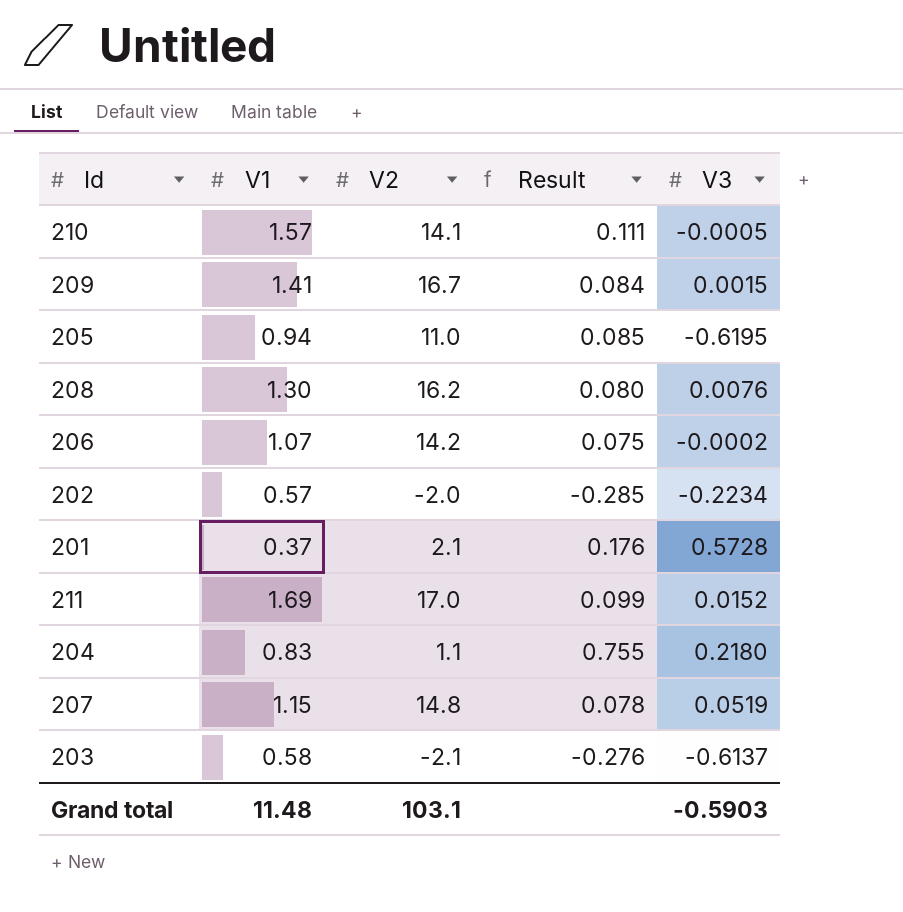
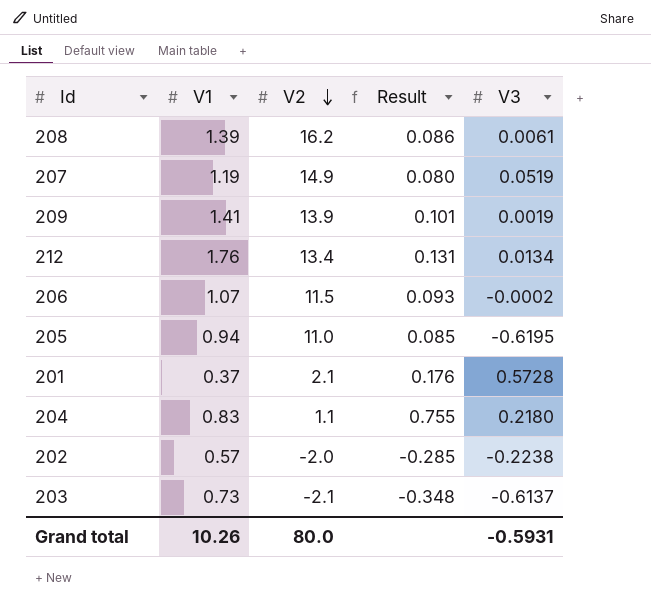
row order: none -> V2 descending
row 210: 1.57 | 14.1 | 0.111 | -0.0005 -> none
row 211: 1.69 | 17.0 | 0.099 | 0.0152 -> none
208 | V1: 1.30 -> 1.39
208 | Result: 0.080 -> 0.086
208 | V3: 0.0076 -> 0.0061
207 | V1: 1.15 -> 1.19
207 | V2: 14.8 -> 14.9
207 | Result: 0.078 -> 0.080
209 | V2: 16.7 -> 13.9
209 | Result: 0.084 -> 0.101
209 | V3: 0.0015 -> 0.0019
row 212: none -> 1.76 | 13.4 | 0.131 | 0.0134
206 | V2: 14.2 -> 11.5
206 | Result: 0.075 -> 0.093
202 | V3: -0.2234 -> -0.2238
203 | V1: 0.58 -> 0.73
203 | Result: -0.276 -> -0.348
Grand total | V1: 11.48 -> 10.26
Grand total | V2: 103.1 -> 80.0
Grand total | V3: -0.5903 -> -0.5931

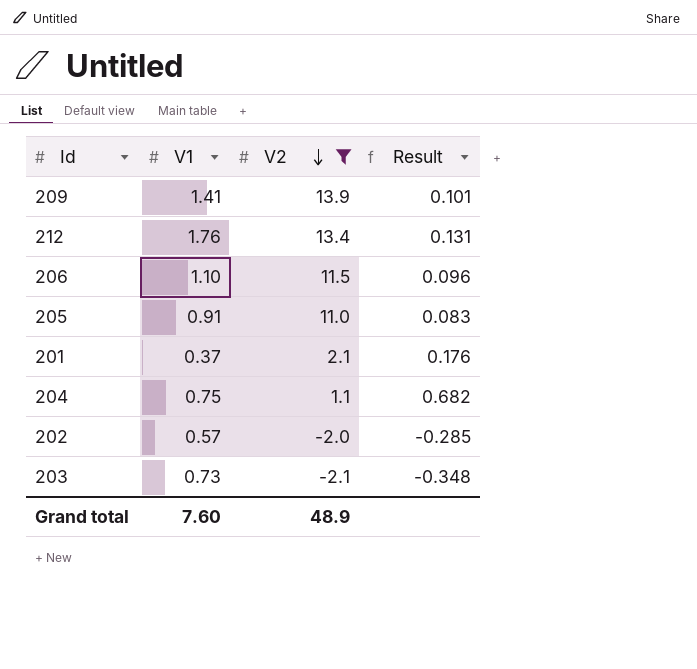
filter: none -> V2 <= 13.9
column V3 | position: 5 -> none
206 | V1: 1.07 -> 1.10
206 | Result: 0.093 -> 0.096
205 | V1: 0.94 -> 0.91
205 | Result: 0.085 -> 0.083
204 | V1: 0.83 -> 0.75
204 | Result: 0.755 -> 0.682
Grand total | V1: 10.26 -> 7.60
Grand total | V2: 80.0 -> 48.9

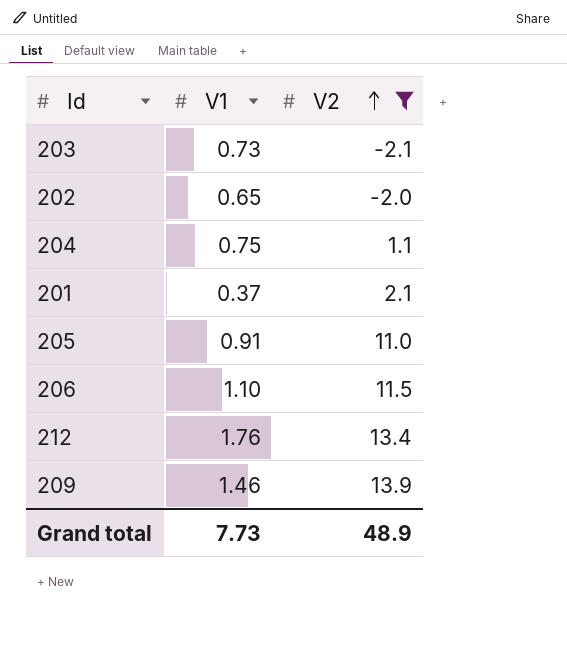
row order: V2 descending -> V2 ascending
column Result | formula: [V1] / [V2] -> none
202 | V1: 0.57 -> 0.65
209 | V1: 1.41 -> 1.46
Grand total | V1: 7.60 -> 7.73

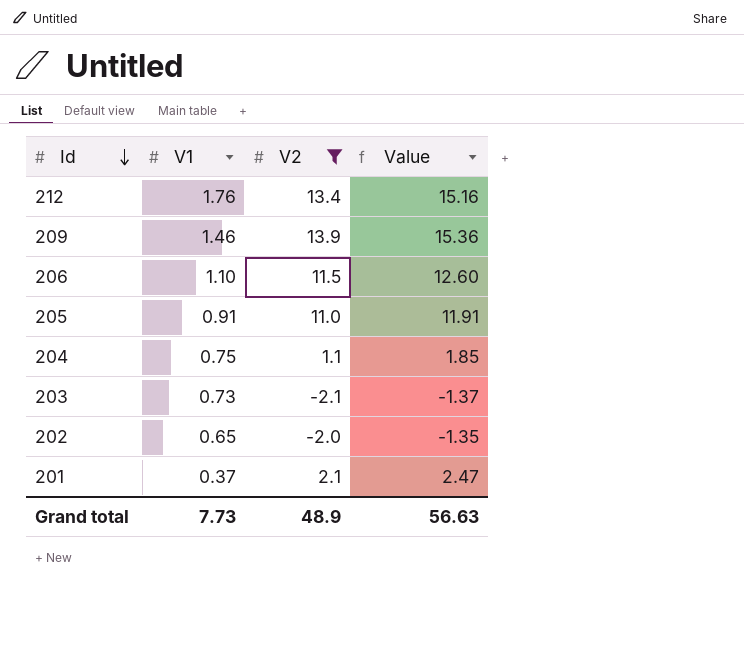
row order: V2 ascending -> Id descending
column Value | formula: none -> [V1] + [V2]

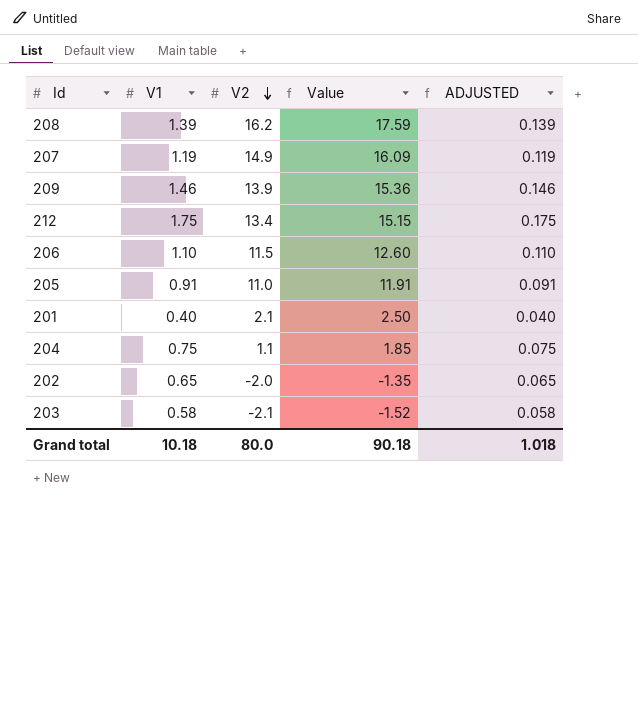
filter: V2 <= 13.9 -> none
row order: Id descending -> V2 descending
column ADJUSTED | formula: none -> [V1] * 0.1
212 | V1: 1.76 -> 1.75
212 | Value: 15.16 -> 15.15
201 | V1: 0.37 -> 0.40
201 | Value: 2.47 -> 2.50
203 | V1: 0.73 -> 0.58
203 | Value: -1.37 -> -1.52
Grand total | V1: 7.73 -> 10.18
Grand total | V2: 48.9 -> 80.0
Grand total | Value: 56.63 -> 90.18

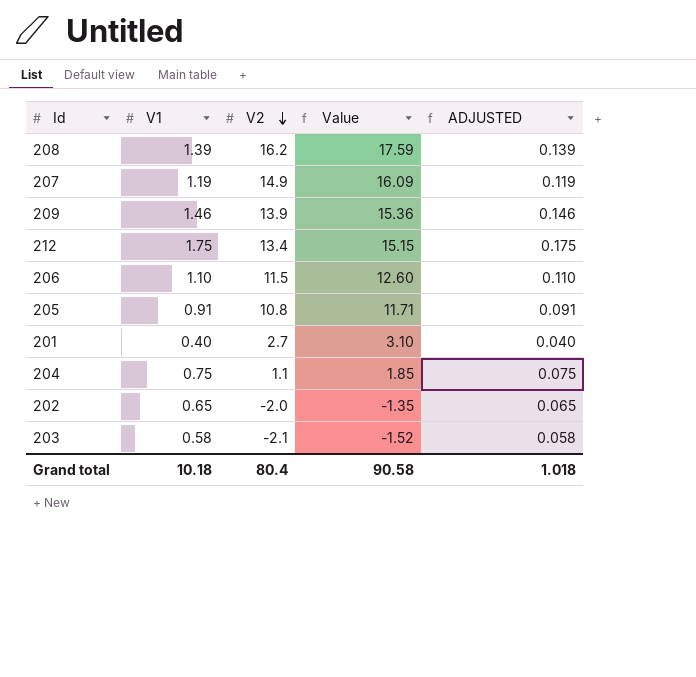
205 | V2: 11.0 -> 10.8
205 | Value: 11.91 -> 11.71
201 | V2: 2.1 -> 2.7
201 | Value: 2.50 -> 3.10
Grand total | V2: 80.0 -> 80.4
Grand total | Value: 90.18 -> 90.58

